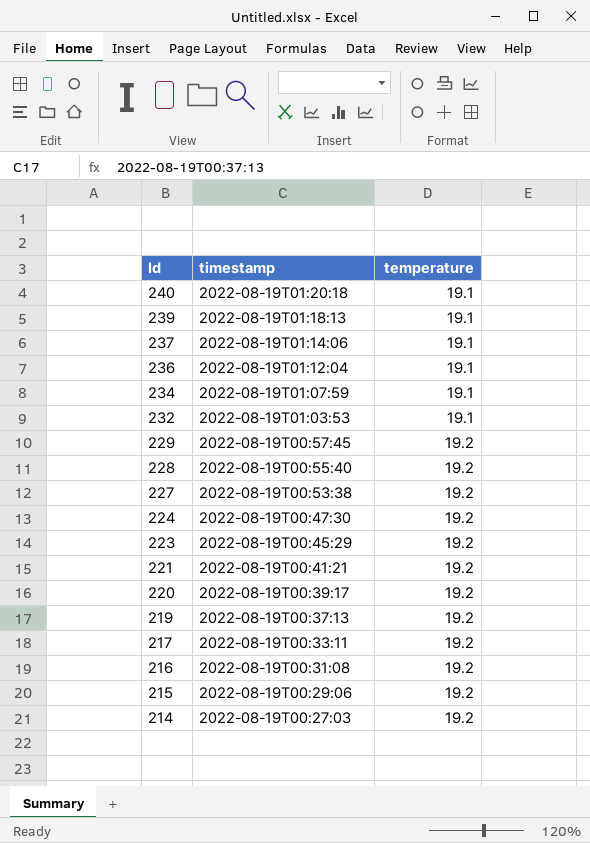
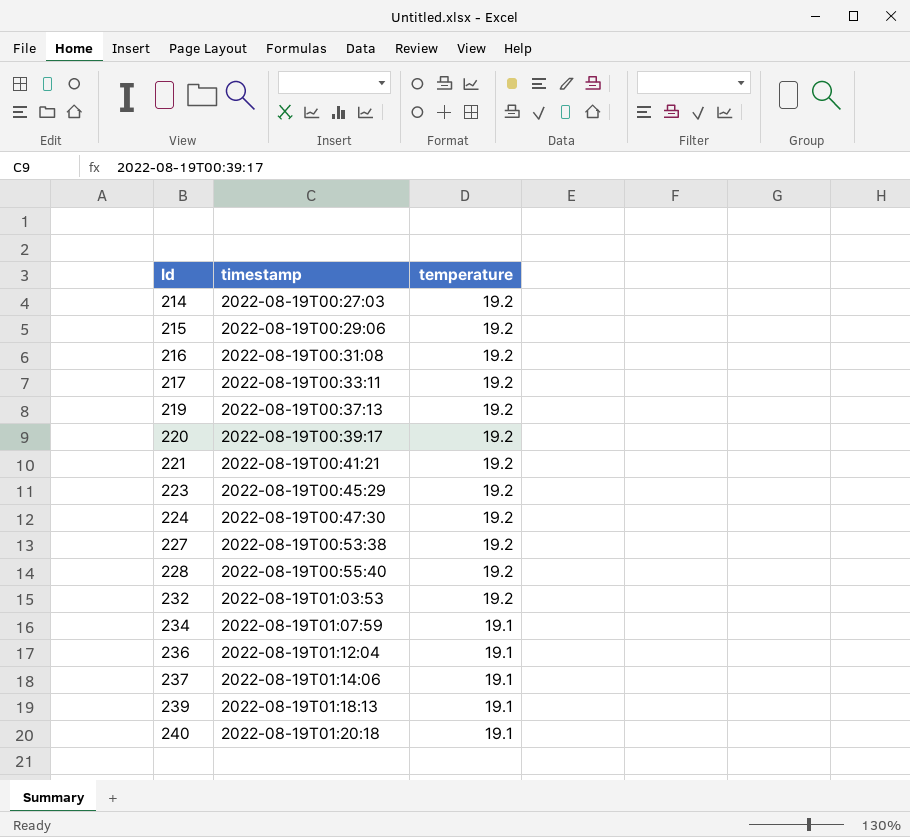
row order: Id descending -> Id ascending
row 229: 2022-08-19T00:57:45 | 19.2 -> none
232 | temperature: 19.1 -> 19.2

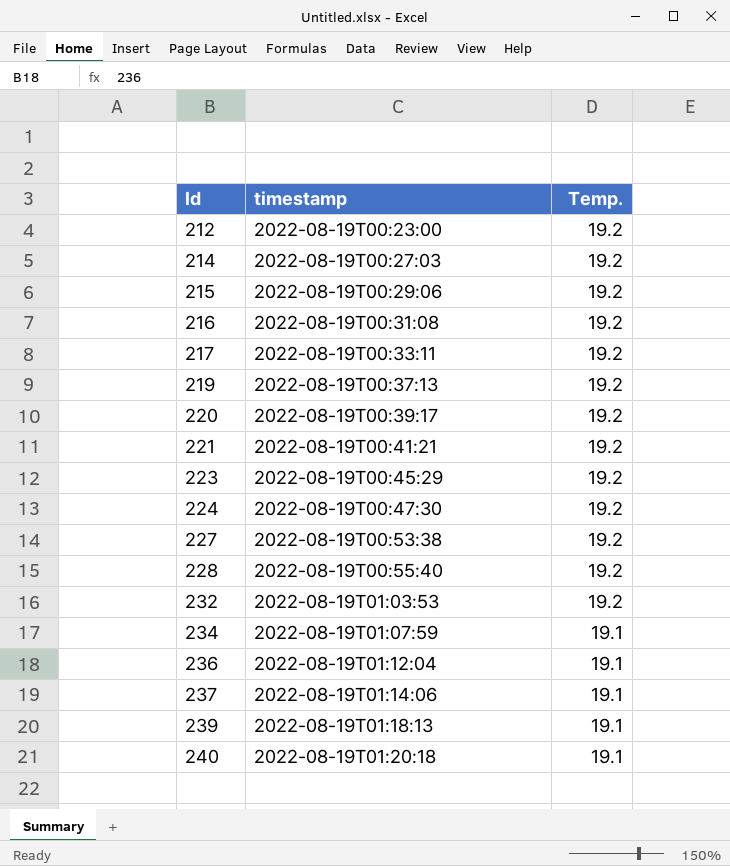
column name: temperature -> Temp.
row 212: none -> 2022-08-19T00:23:00 | 19.2

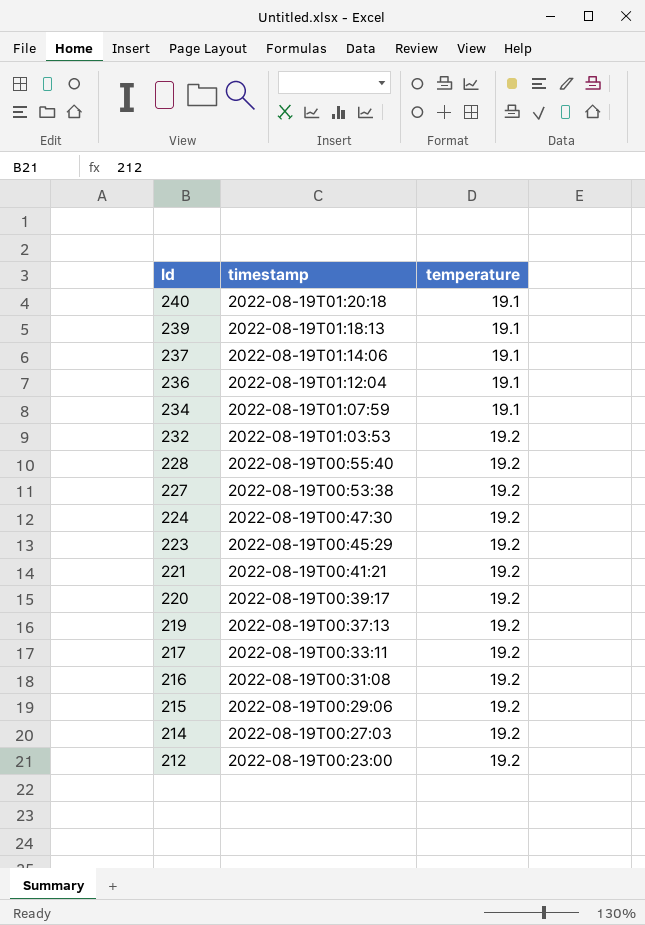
row order: Id ascending -> Id descending
column name: Temp. -> temperature

